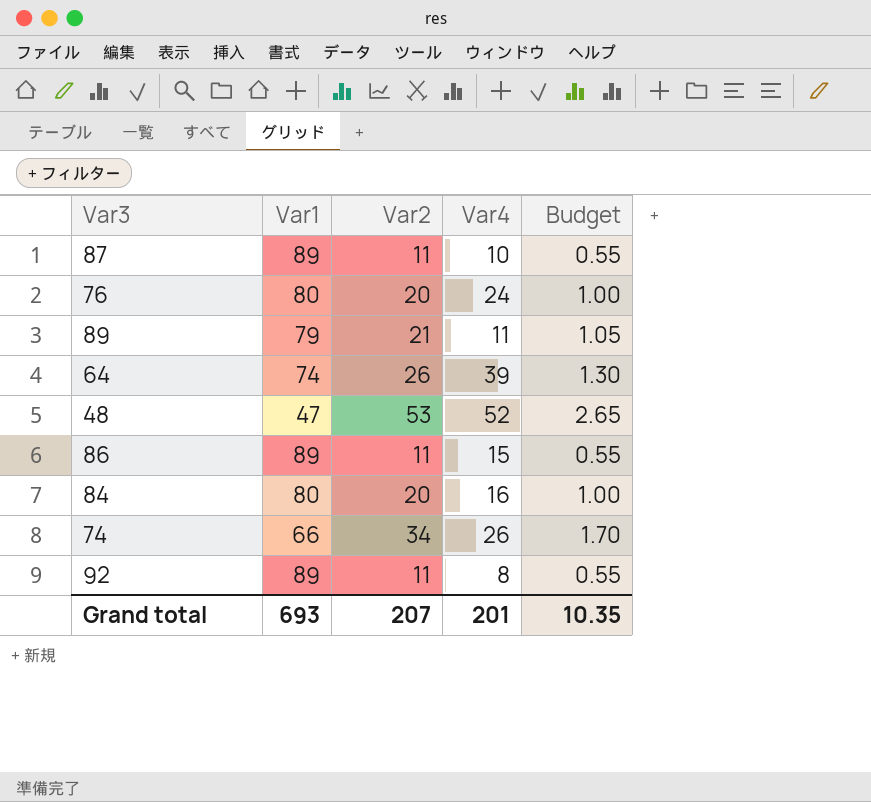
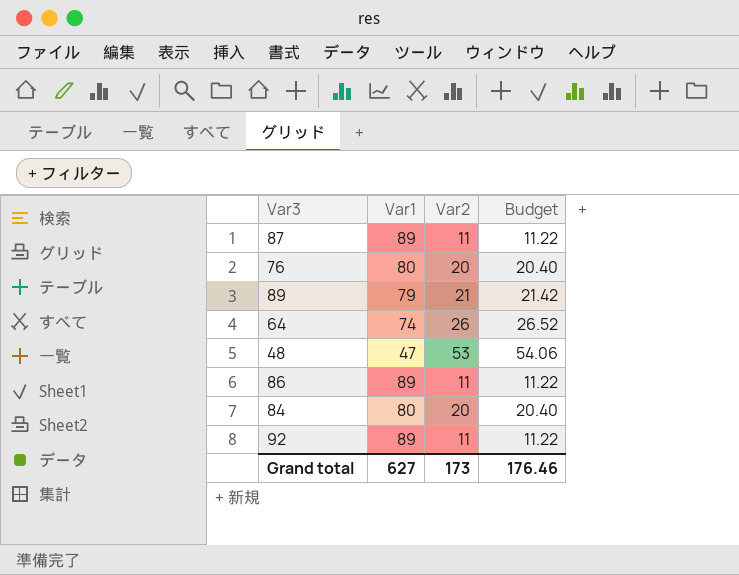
column Var4 | position: 4 -> none
column Budget | formula: [Var2] * 0.05 -> [Var2] * 1.02
row 74: 66 | 34 | 26 | 1.70 -> none
Grand total | Var1: 693 -> 627
Grand total | Var2: 207 -> 173
Grand total | Budget: 10.35 -> 176.46

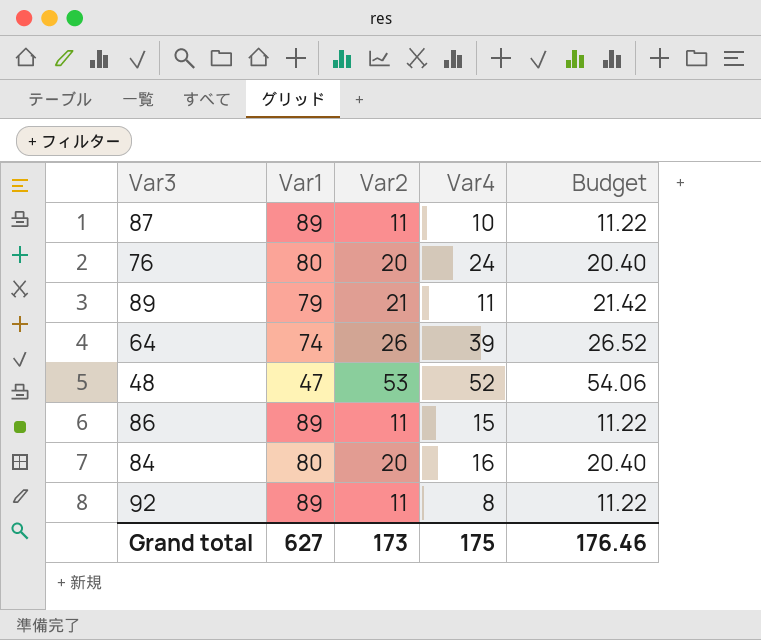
column Var4 | position: none -> 4

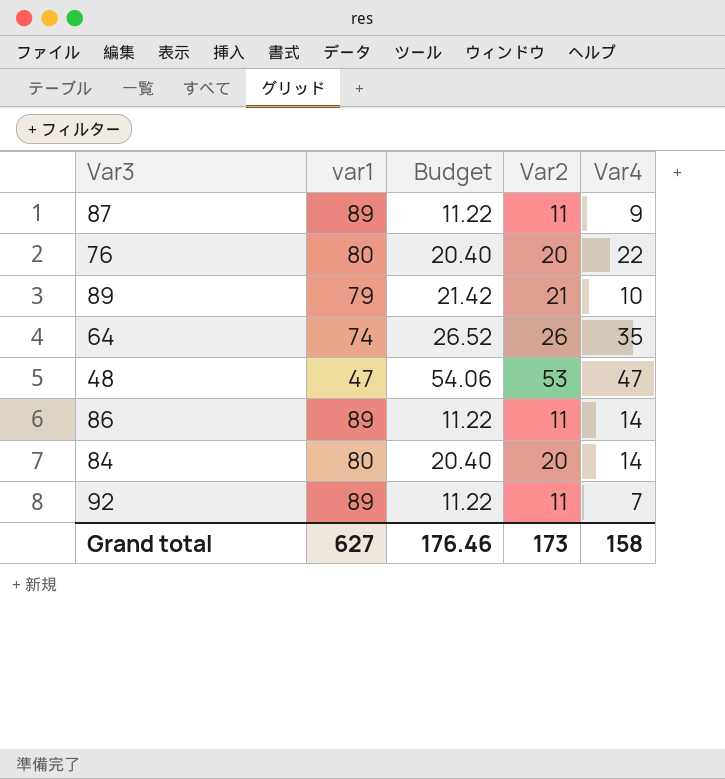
column name: Var1 -> var1
column Budget | position: 5 -> 3
87 | Var4: 10 -> 9
76 | Var4: 24 -> 22
89 | Var4: 11 -> 10
64 | Var4: 39 -> 35
48 | Var4: 52 -> 47
86 | Var4: 15 -> 14
84 | Var4: 16 -> 14
92 | Var4: 8 -> 7
Grand total | Var4: 175 -> 158

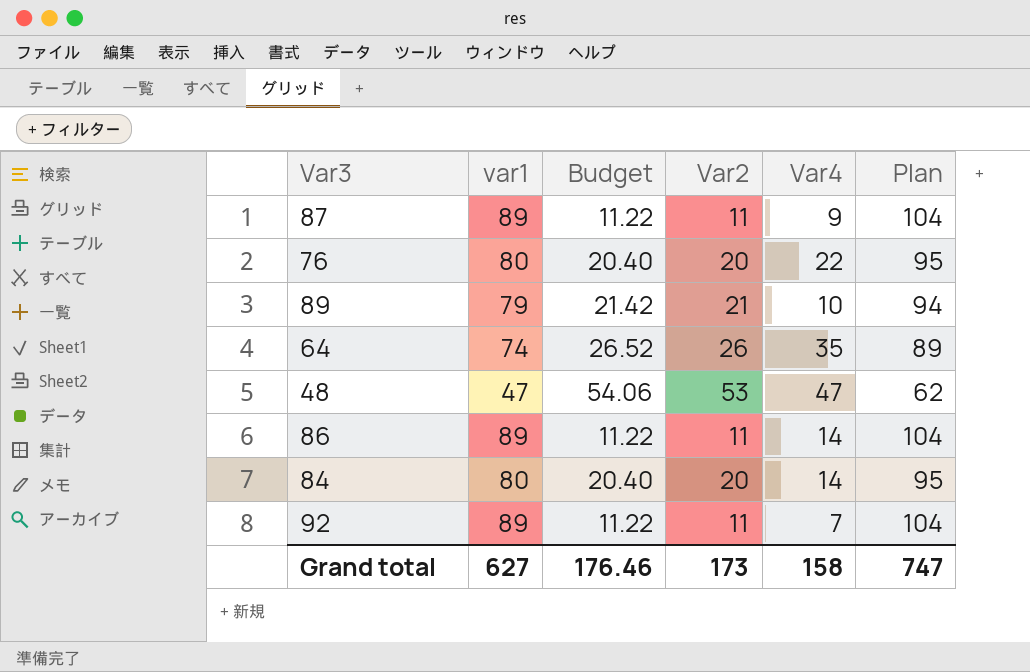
column Plan | formula: none -> [var1] + 15

